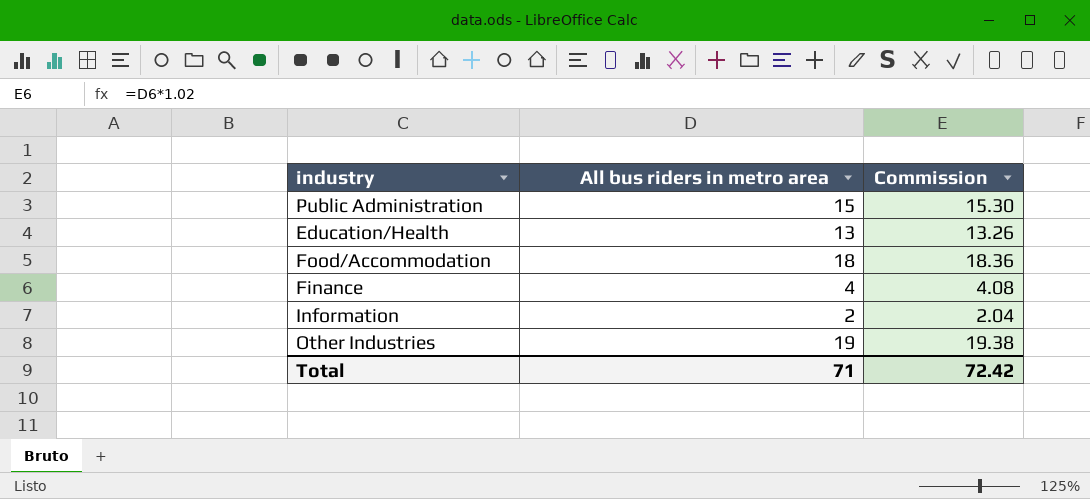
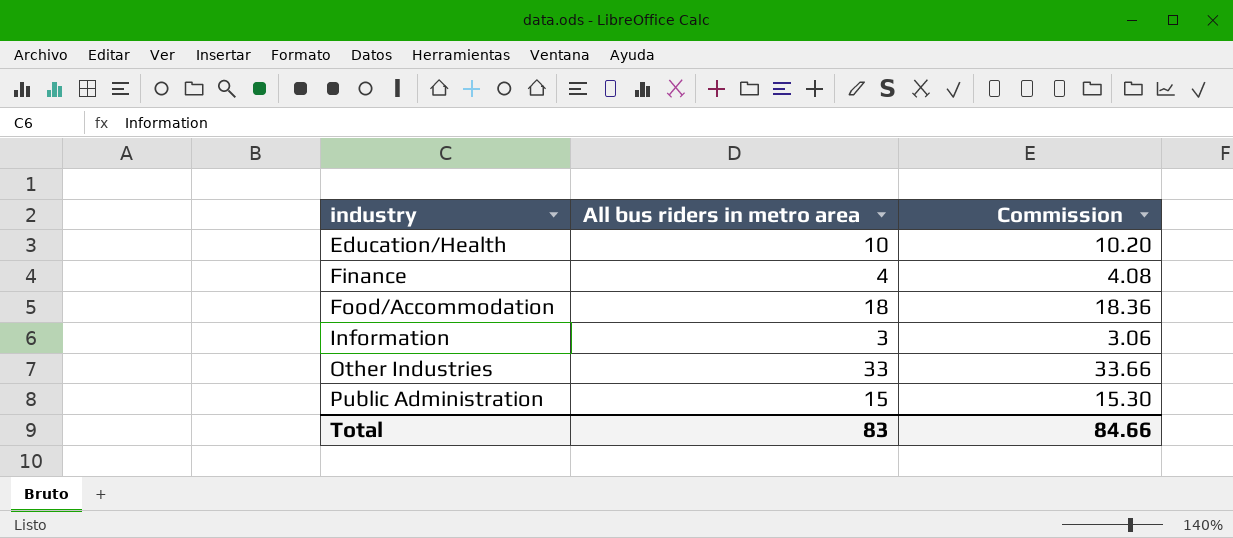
row order: none -> industry ascending
Education/Health | All bus riders in metro area: 13 -> 10
Education/Health | Commission: 13.26 -> 10.20
Information | All bus riders in metro area: 2 -> 3
Information | Commission: 2.04 -> 3.06
Other Industries | All bus riders in metro area: 19 -> 33
Other Industries | Commission: 19.38 -> 33.66
Total | All bus riders in metro area: 71 -> 83
Total | Commission: 72.42 -> 84.66

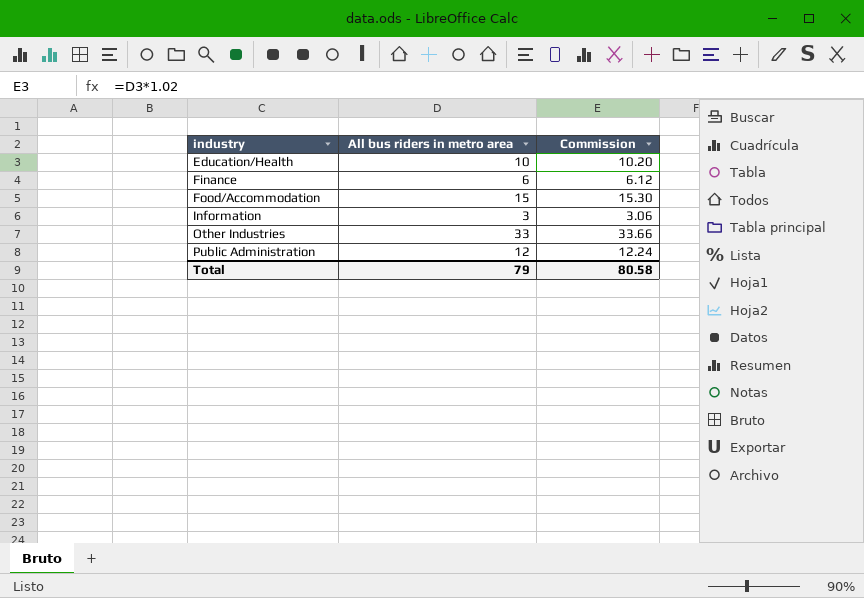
Finance | All bus riders in metro area: 4 -> 6
Finance | Commission: 4.08 -> 6.12
Food/Accommodation | All bus riders in metro area: 18 -> 15
Food/Accommodation | Commission: 18.36 -> 15.30
Public Administration | All bus riders in metro area: 15 -> 12
Public Administration | Commission: 15.30 -> 12.24
Total | All bus riders in metro area: 83 -> 79
Total | Commission: 84.66 -> 80.58

